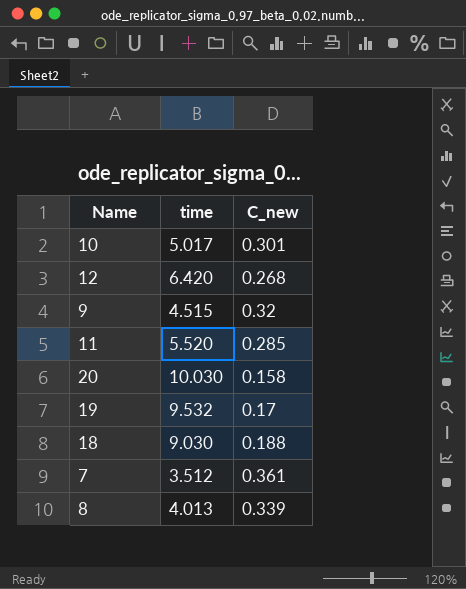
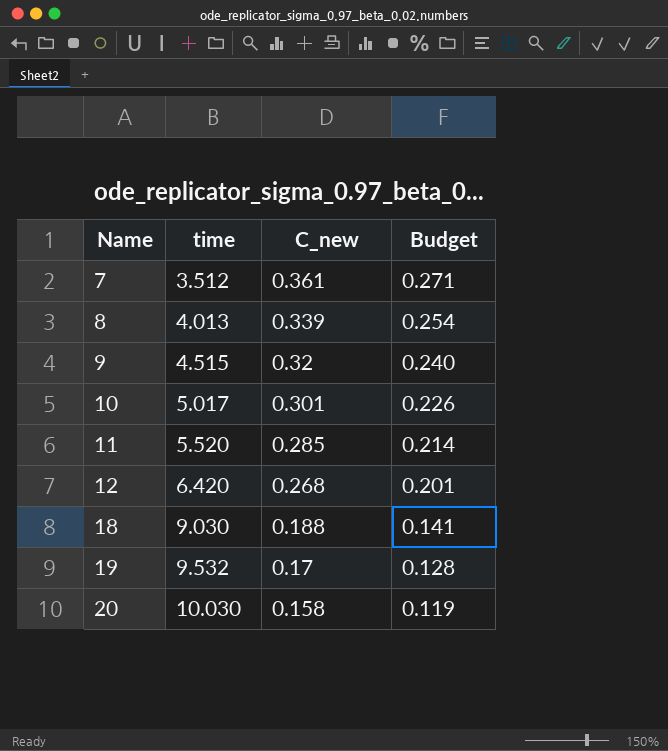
row order: none -> Name ascending
column Budget | formula: none -> [C_new] * 0.75

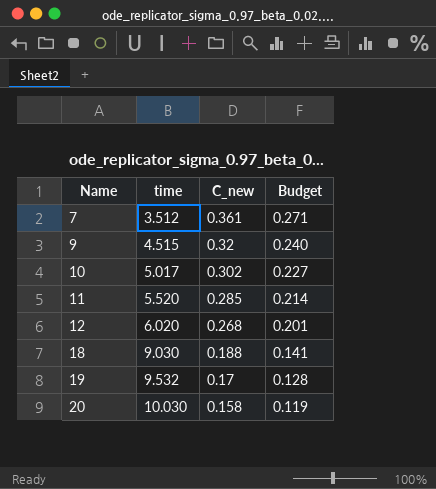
row 8: 4.013 | 0.339 | 0.254 -> none
10 | C_new: 0.301 -> 0.302
10 | Budget: 0.226 -> 0.227
12 | time: 6.420 -> 6.020

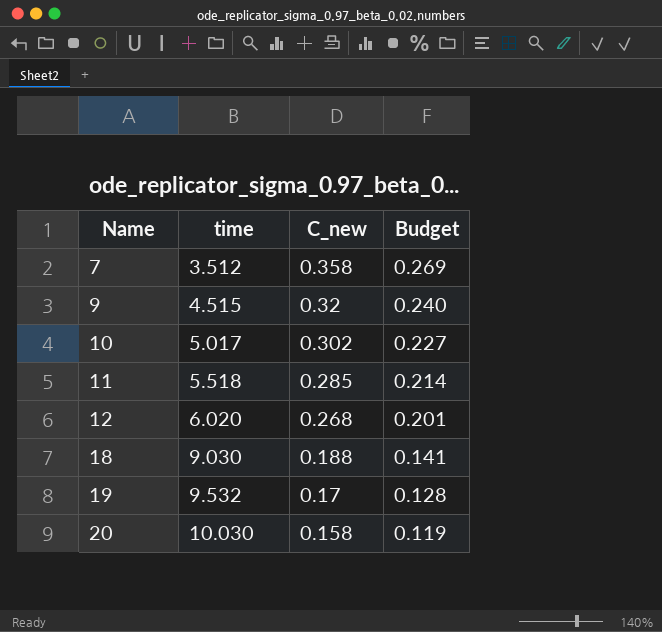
7 | C_new: 0.361 -> 0.358
7 | Budget: 0.271 -> 0.269
11 | time: 5.520 -> 5.518

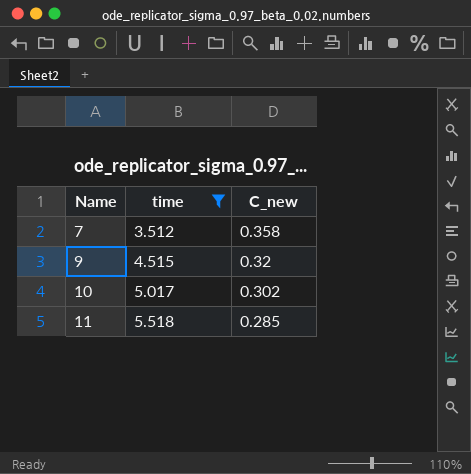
filter: none -> time <= 5.518
column Budget | formula: [C_new] * 0.75 -> none

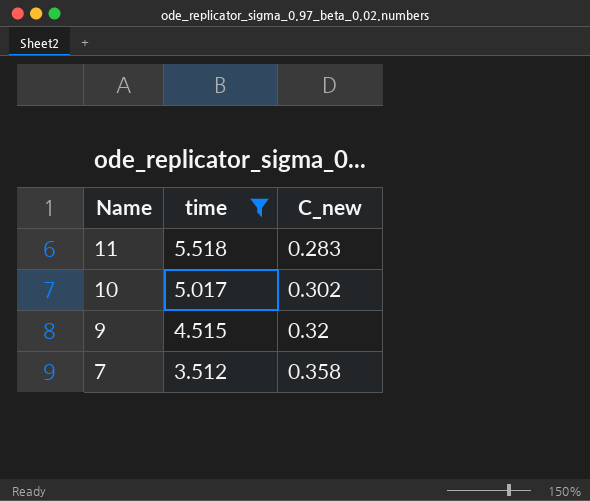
row order: Name ascending -> Name descending
11 | C_new: 0.285 -> 0.283

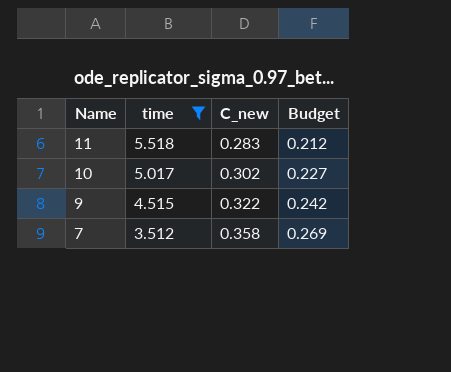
column Budget | formula: none -> [C_new] * 0.75
9 | C_new: 0.32 -> 0.322

